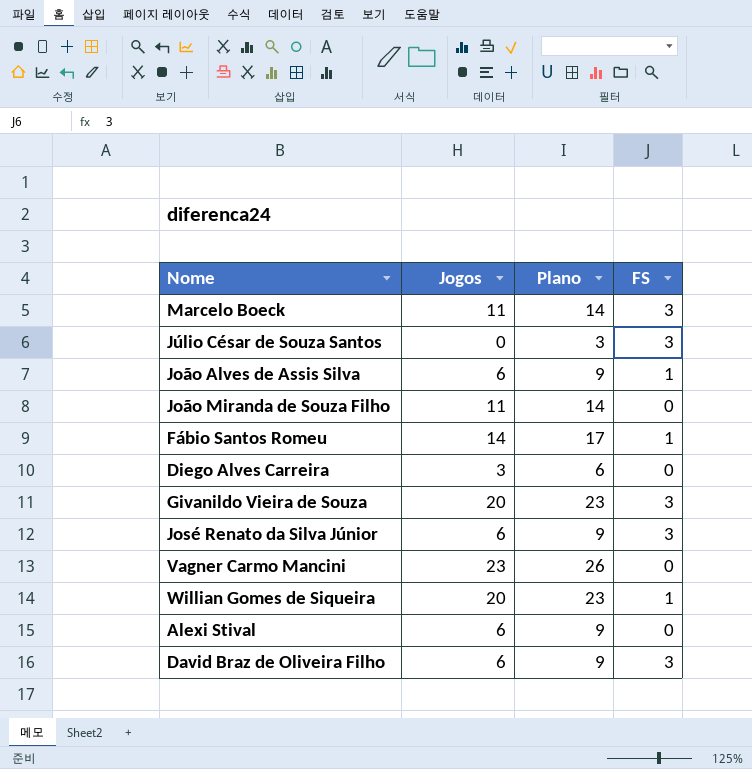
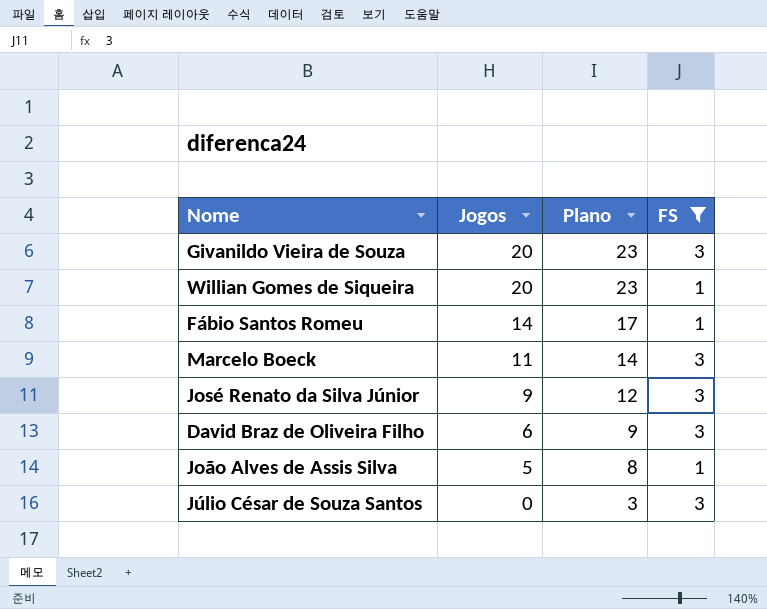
filter: none -> FS != 0
row order: none -> Jogos descending
José Renato da Silva Júnior | Jogos: 6 -> 9
José Renato da Silva Júnior | Plano: 9 -> 12
João Alves de Assis Silva | Jogos: 6 -> 5
João Alves de Assis Silva | Plano: 9 -> 8

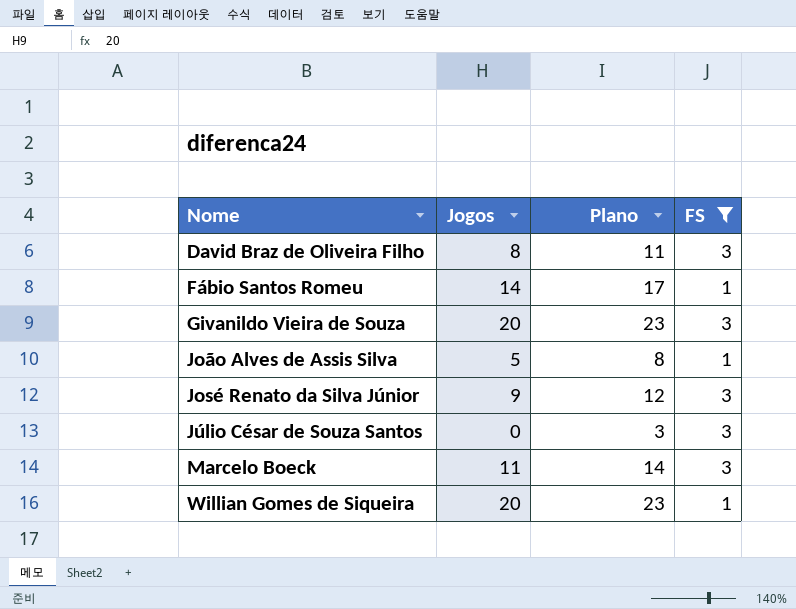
row order: Jogos descending -> Nome ascending
David Braz de Oliveira Filho | Jogos: 6 -> 8
David Braz de Oliveira Filho | Plano: 9 -> 11

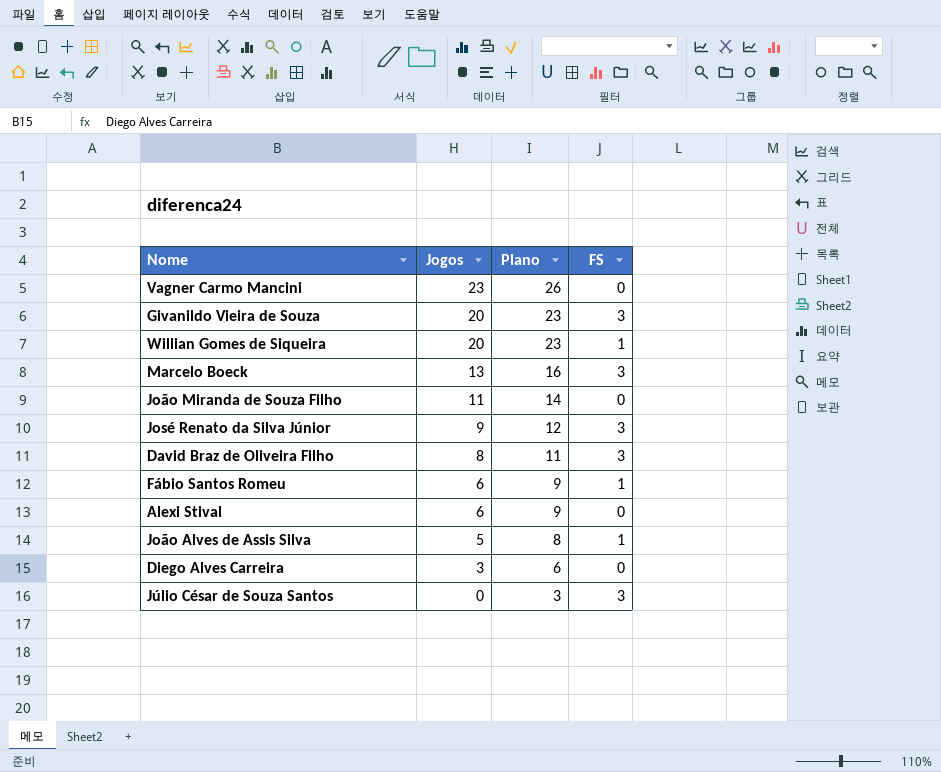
filter: FS != 0 -> none
row order: Nome ascending -> Jogos descending
Marcelo Boeck | Jogos: 11 -> 13
Marcelo Boeck | Plano: 14 -> 16
Fábio Santos Romeu | Jogos: 14 -> 6
Fábio Santos Romeu | Plano: 17 -> 9

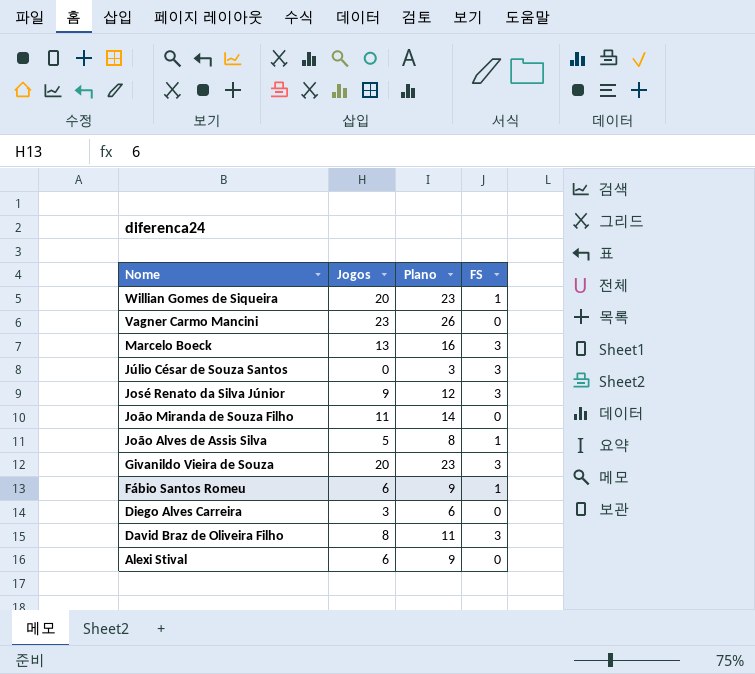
row order: Jogos descending -> Nome descending

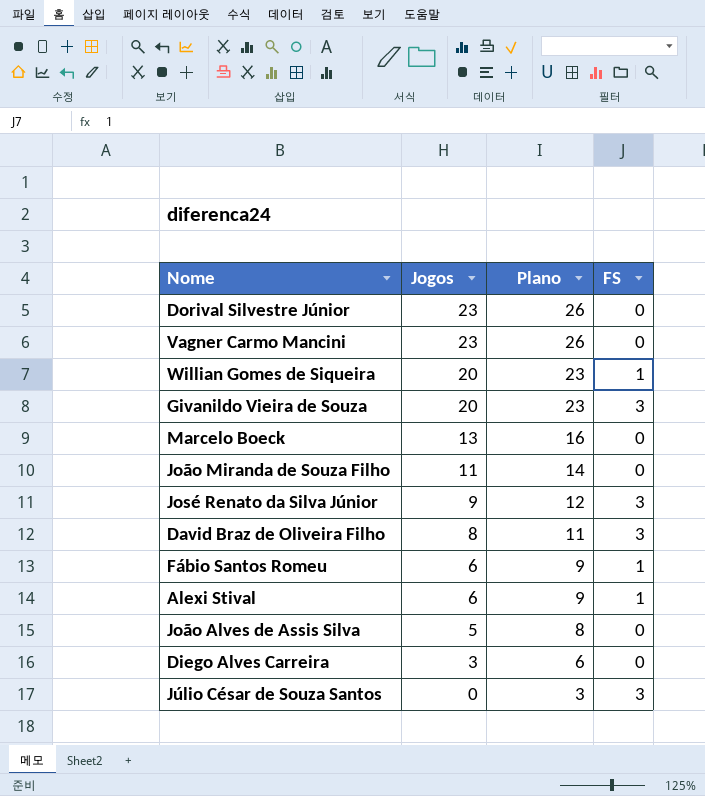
row order: Nome descending -> Jogos descending
row Dorival Silvestre Júnior: none -> 23 | 26 | 0
Marcelo Boeck | FS: 3 -> 0
Alexi Stival | FS: 0 -> 1
João Alves de Assis Silva | FS: 1 -> 0

